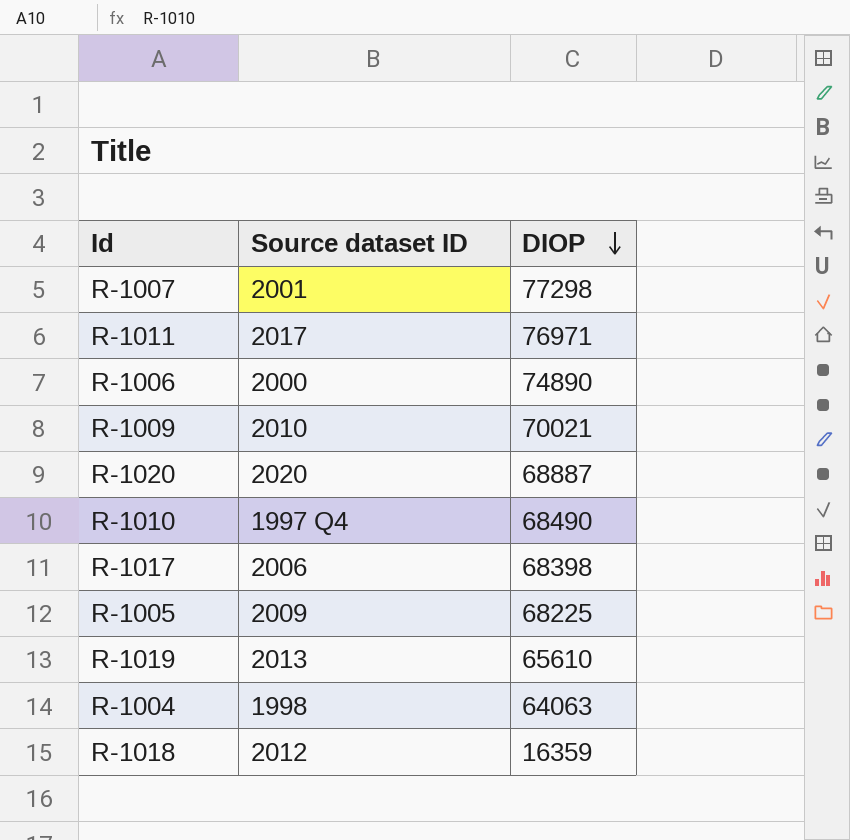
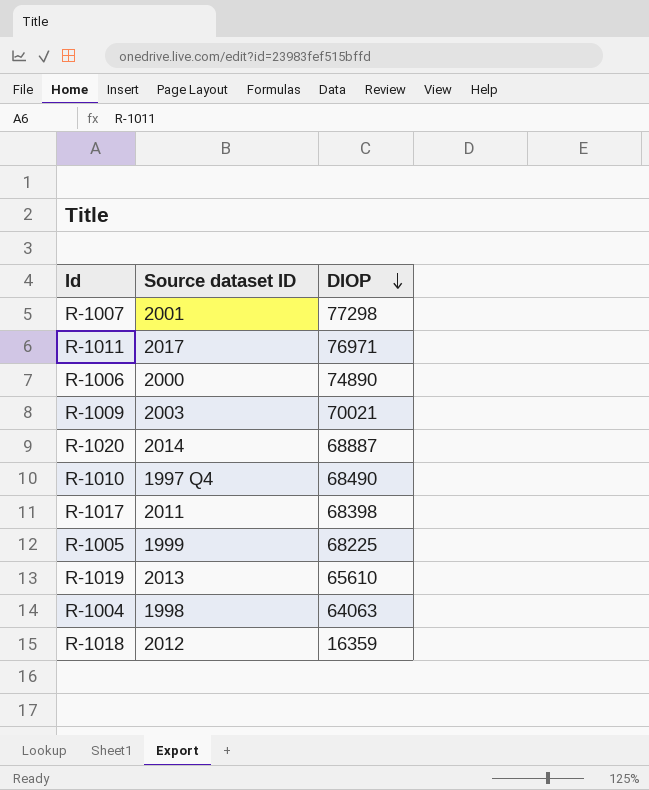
R-1009 | Source dataset ID: 2010 -> 2003
R-1020 | Source dataset ID: 2020 -> 2014
R-1017 | Source dataset ID: 2006 -> 2011
R-1005 | Source dataset ID: 2009 -> 1999

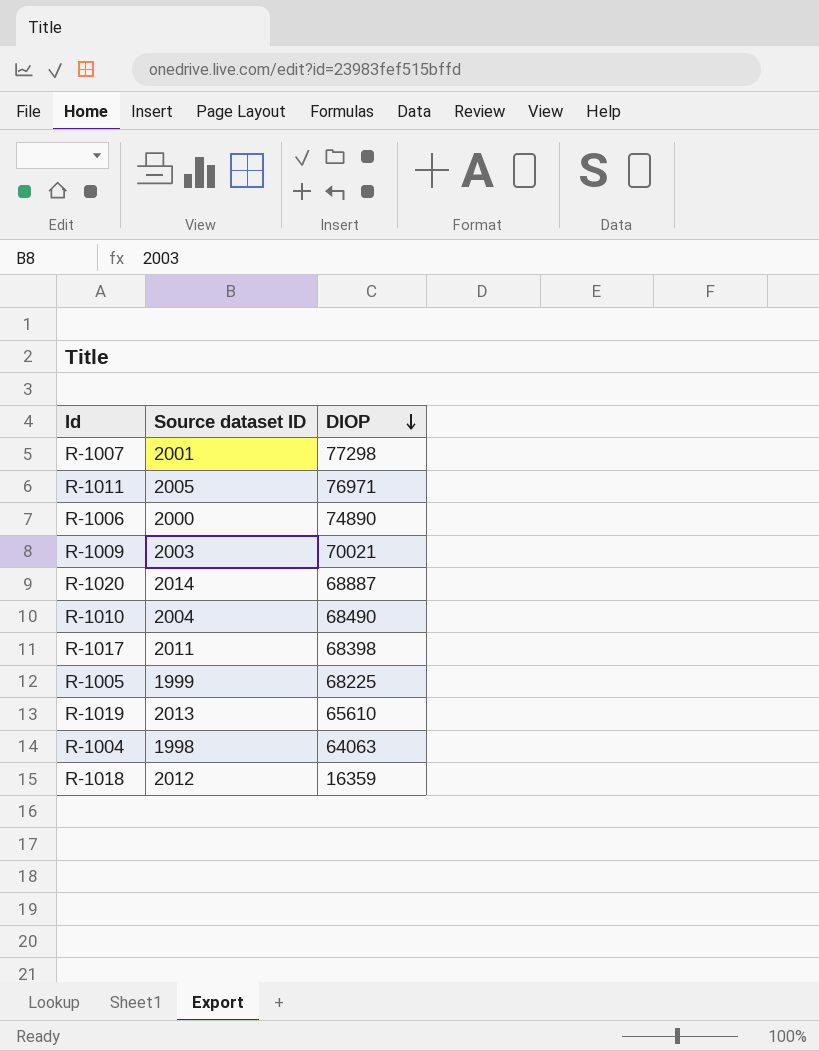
R-1011 | Source dataset ID: 2017 -> 2005
R-1010 | Source dataset ID: 1997 Q4 -> 2004

